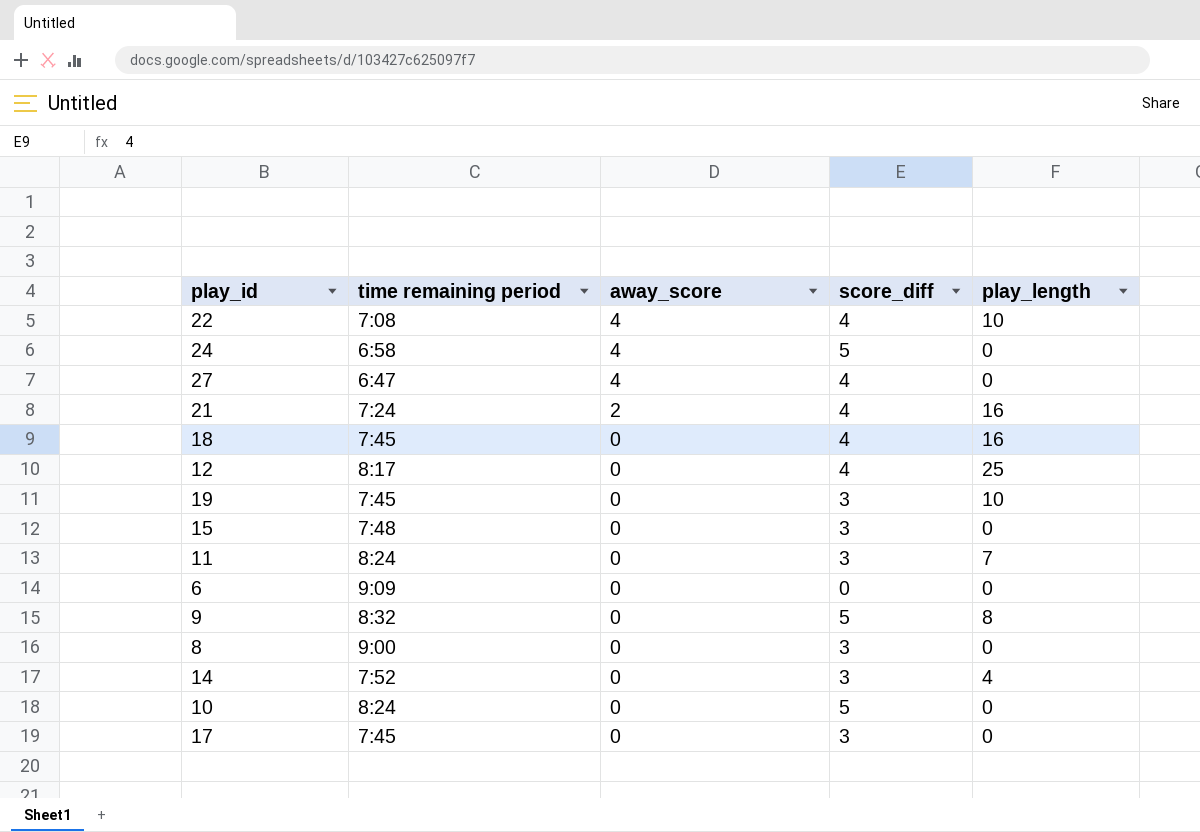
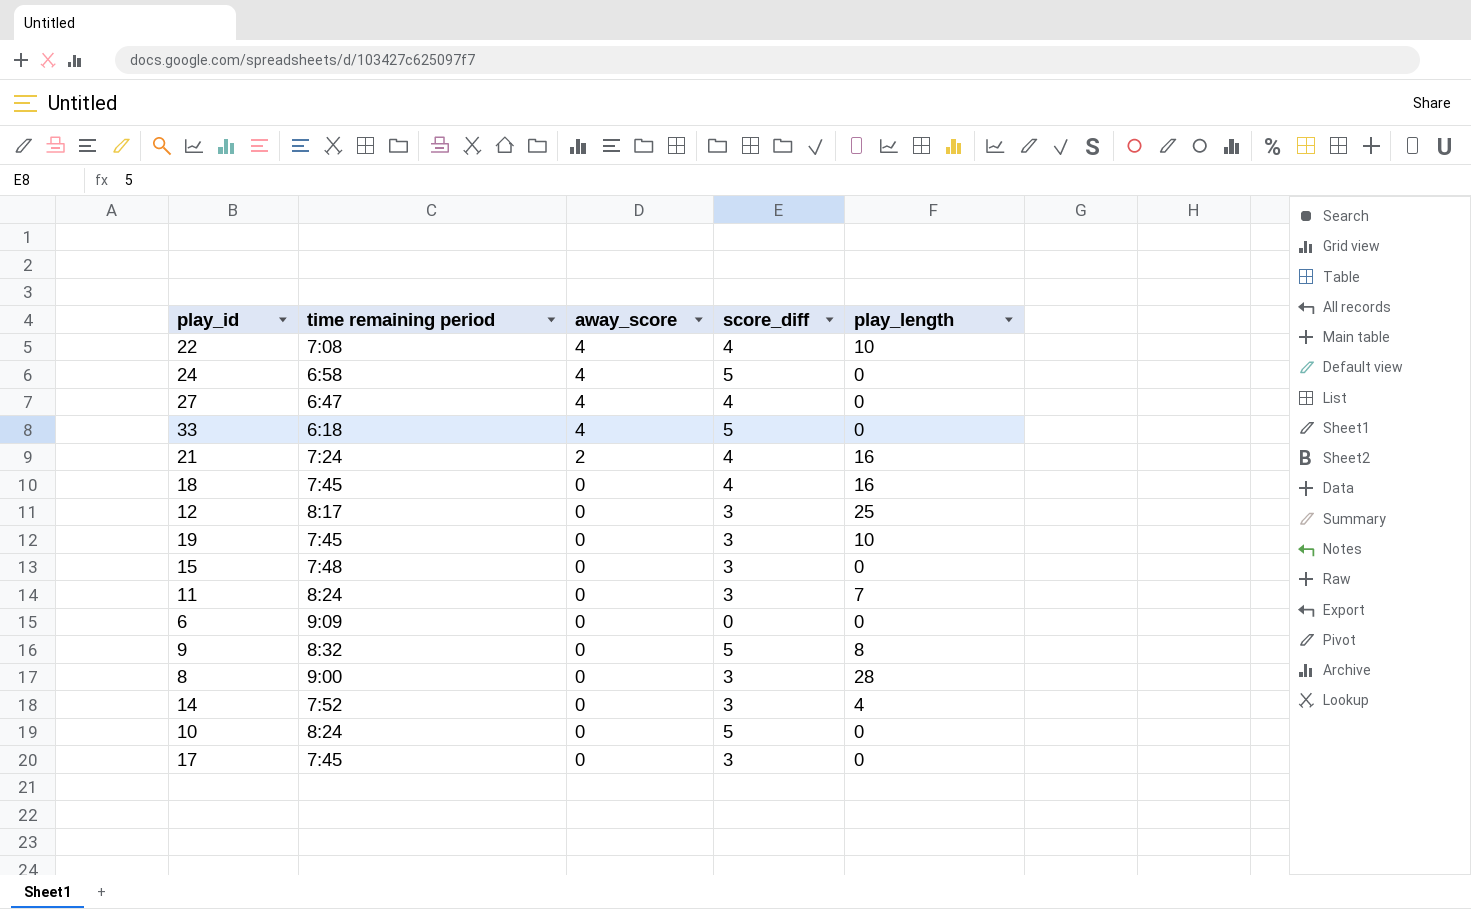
row 33: none -> 6:18 | 4 | 5 | 0
12 | score_diff: 4 -> 3
8 | play_length: 0 -> 28

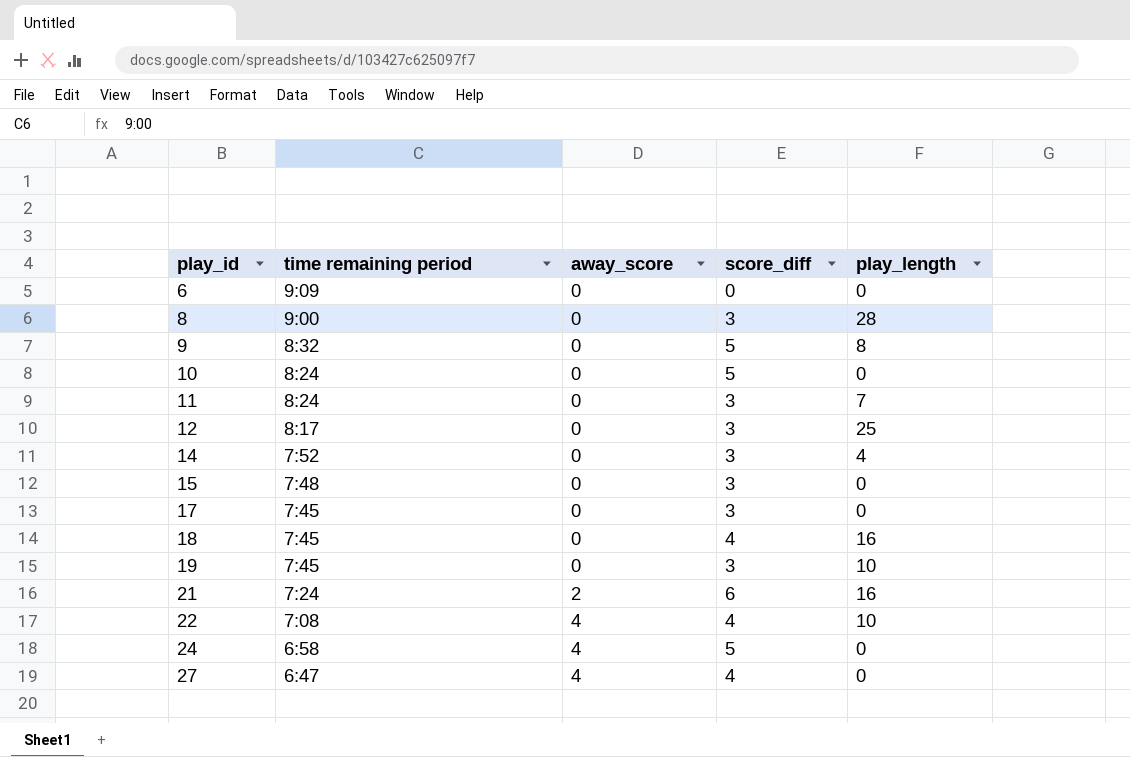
row order: away_score descending -> play_id ascending
row 33: 6:18 | 4 | 5 | 0 -> none
21 | score_diff: 4 -> 6

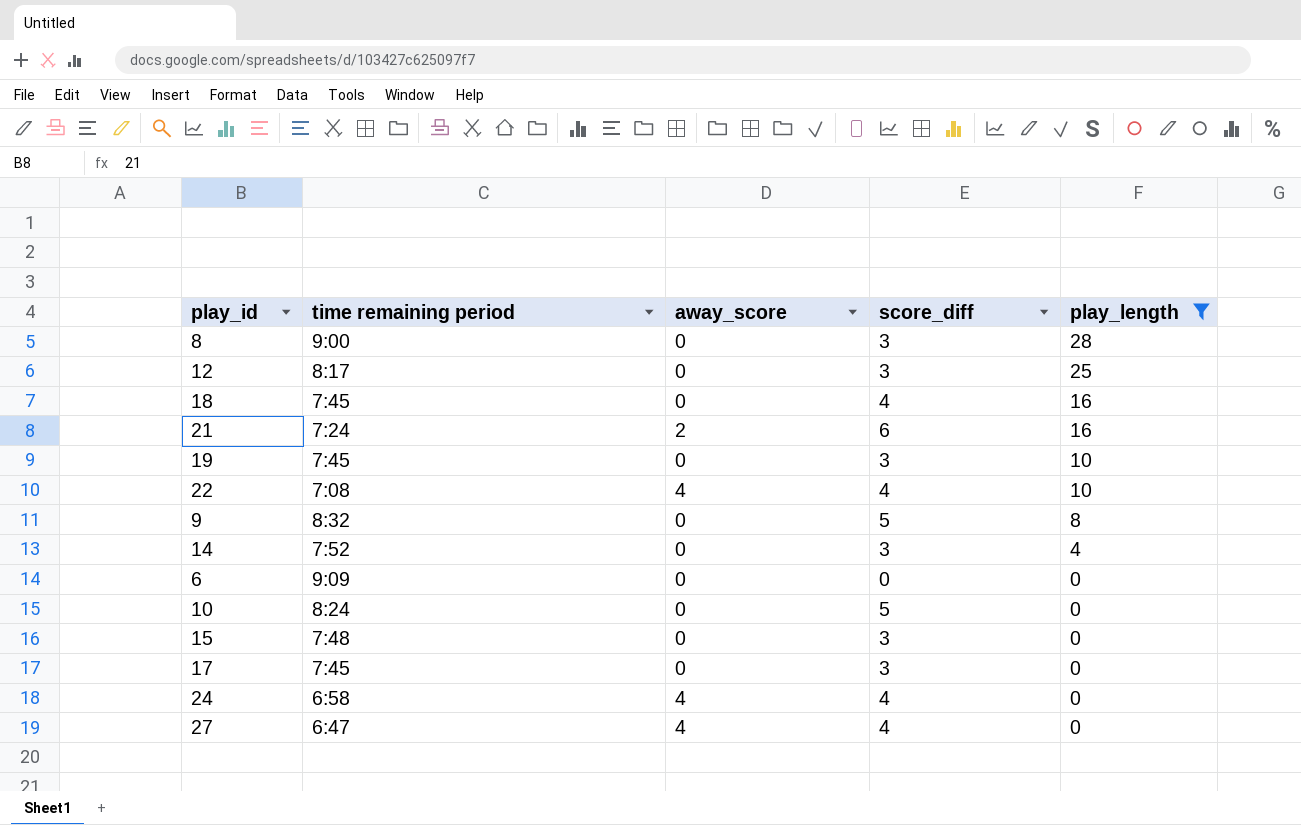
filter: none -> play_length != 7
row order: play_id ascending -> play_length descending
24 | score_diff: 5 -> 4

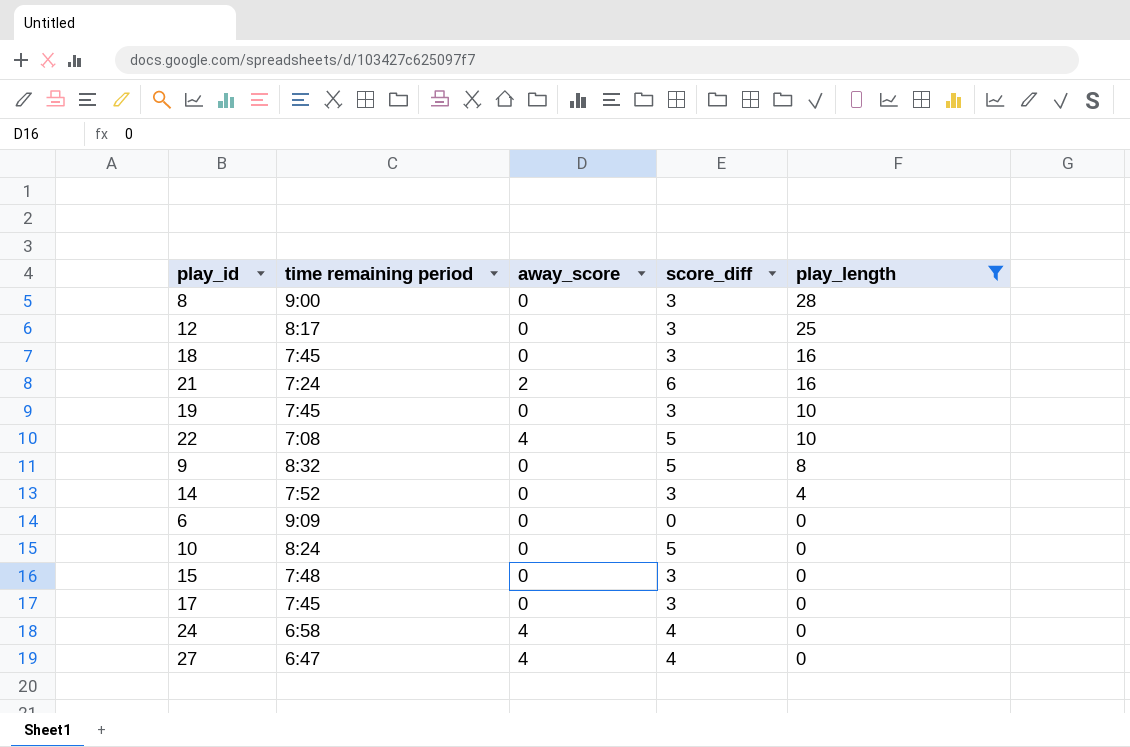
18 | score_diff: 4 -> 3
22 | score_diff: 4 -> 5

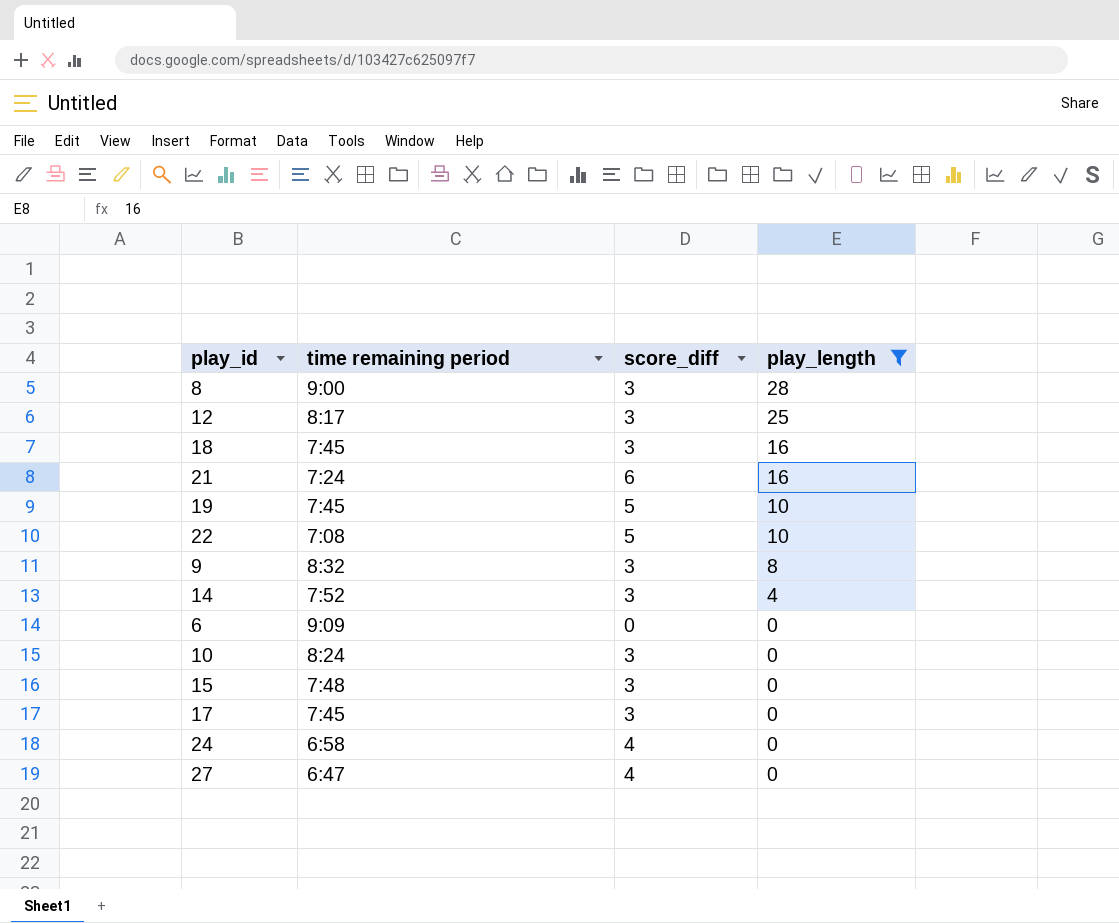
column away_score | position: 3 -> none
19 | score_diff: 3 -> 5
9 | score_diff: 5 -> 3
10 | score_diff: 5 -> 3

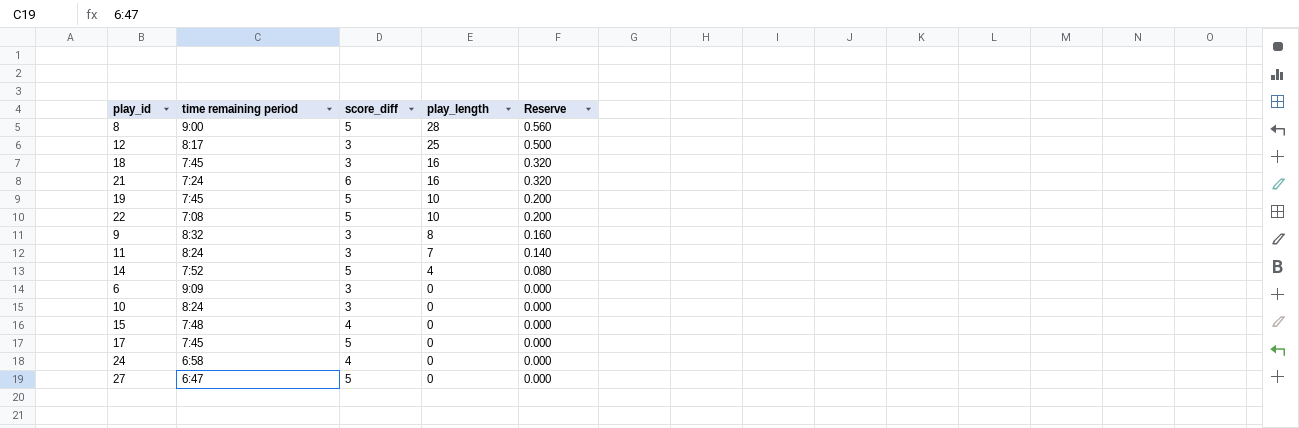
filter: play_length != 7 -> none
column Reserve | formula: none -> [play_length] * 0.02
8 | score_diff: 3 -> 5
14 | score_diff: 3 -> 5
6 | score_diff: 0 -> 3
15 | score_diff: 3 -> 4
17 | score_diff: 3 -> 5
27 | score_diff: 4 -> 5

